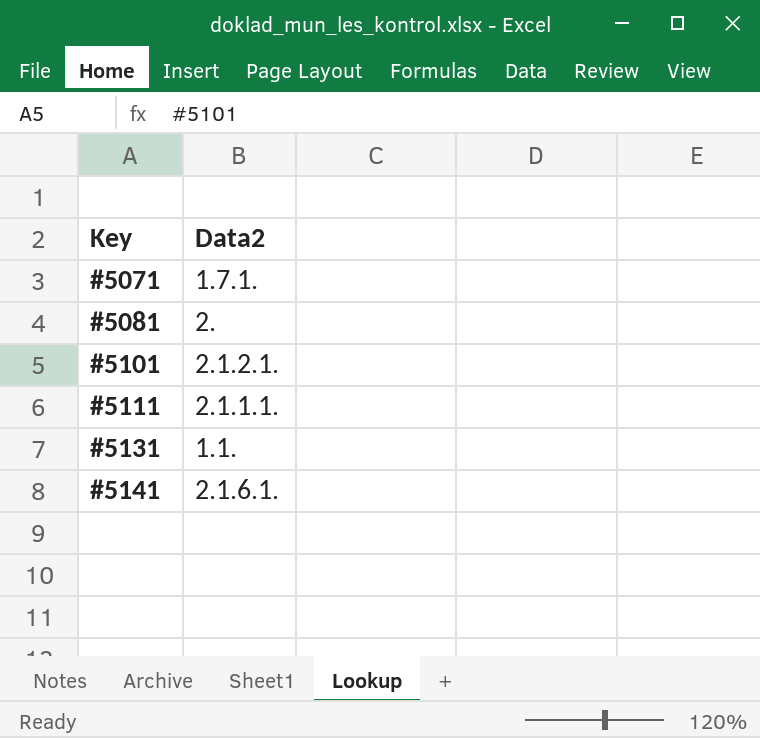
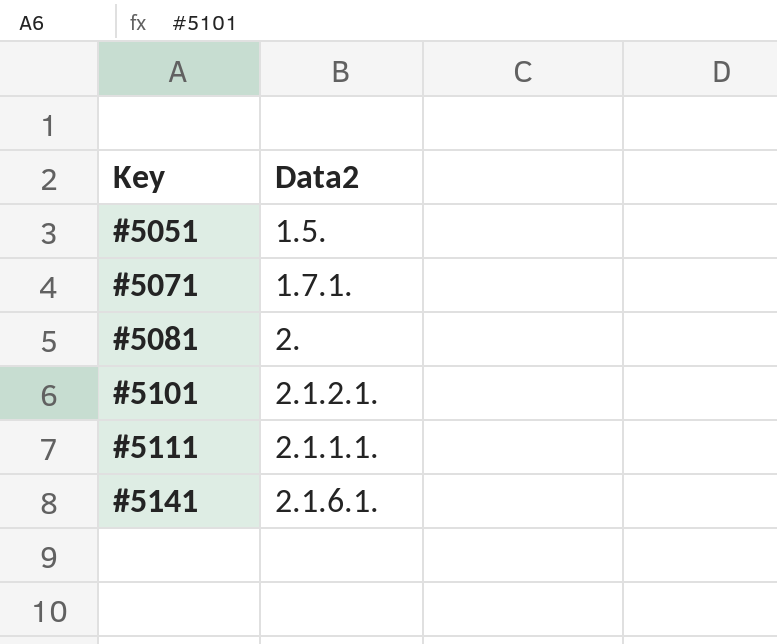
row #5131: 1.1. -> none
row #5051: none -> 1.5.

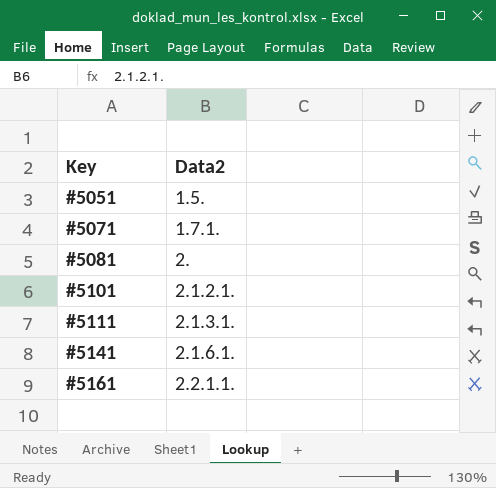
#5111 | Data2: 2.1.1.1. -> 2.1.3.1.
row #5161: none -> 2.2.1.1.

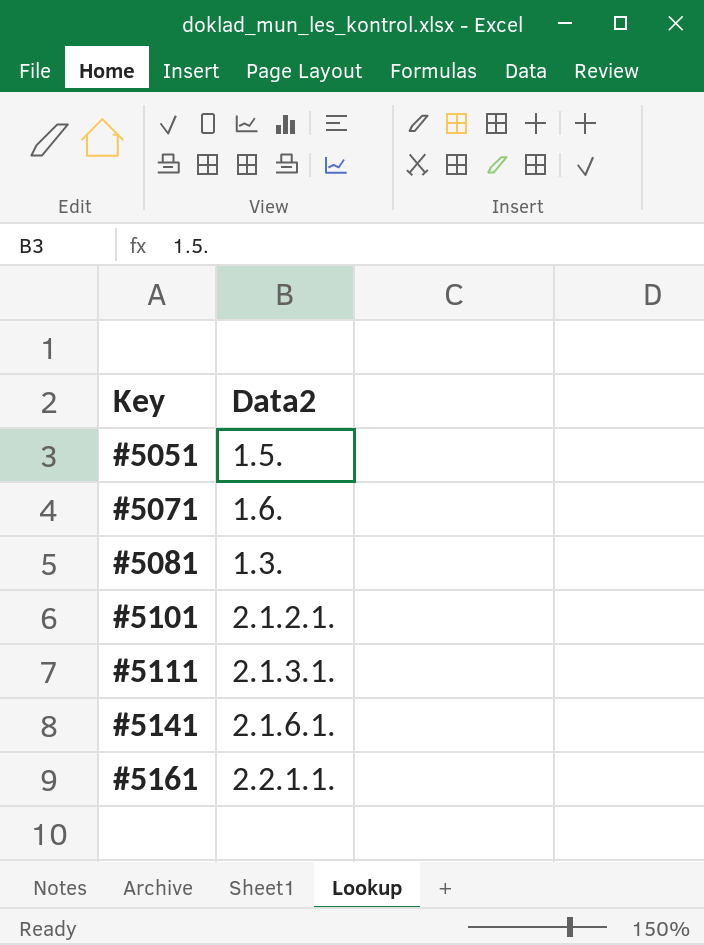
#5071 | Data2: 1.7.1. -> 1.6.
#5081 | Data2: 2. -> 1.3.

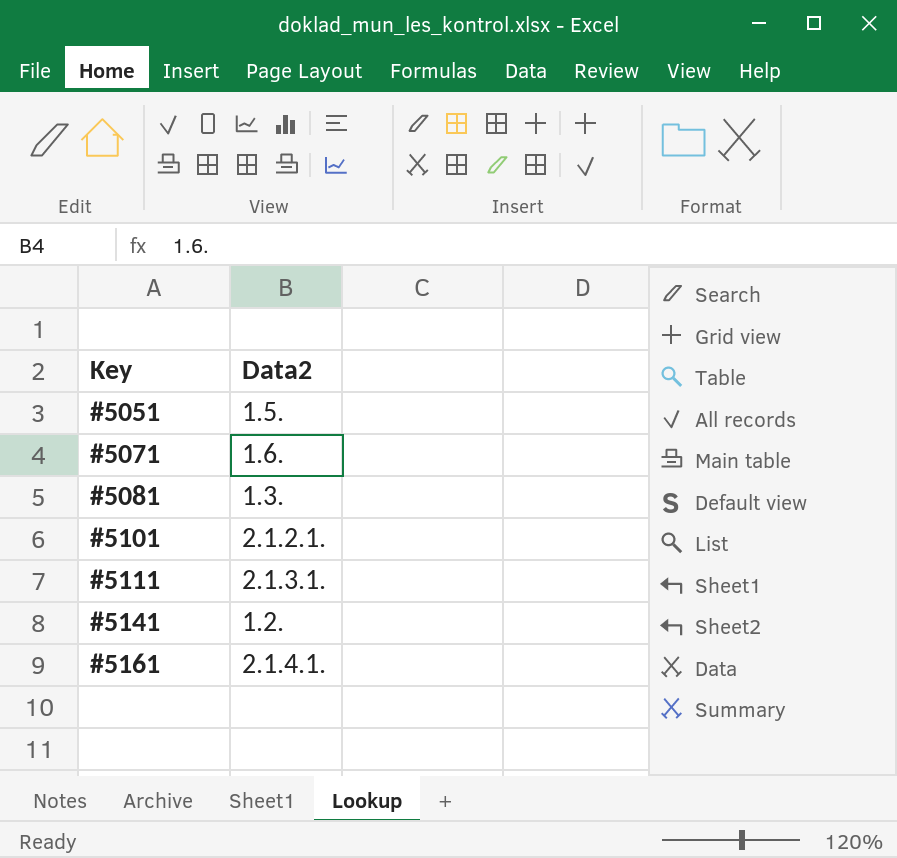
#5141 | Data2: 2.1.6.1. -> 1.2.
#5161 | Data2: 2.2.1.1. -> 2.1.4.1.

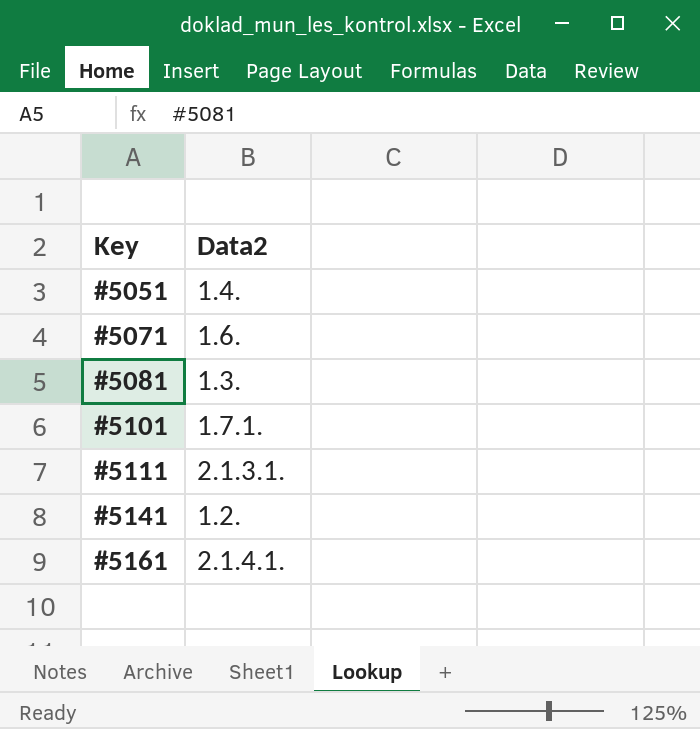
#5051 | Data2: 1.5. -> 1.4.
#5101 | Data2: 2.1.2.1. -> 1.7.1.

